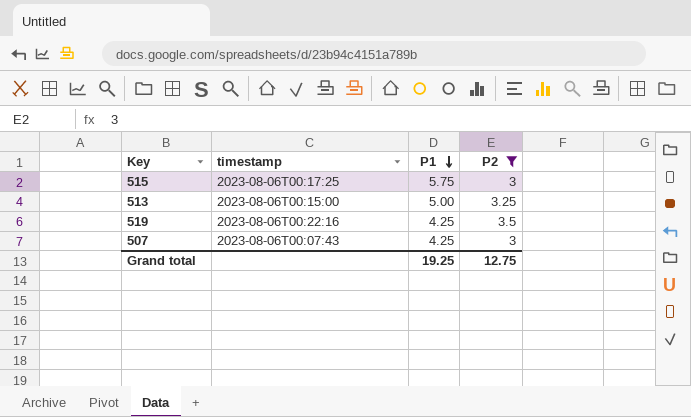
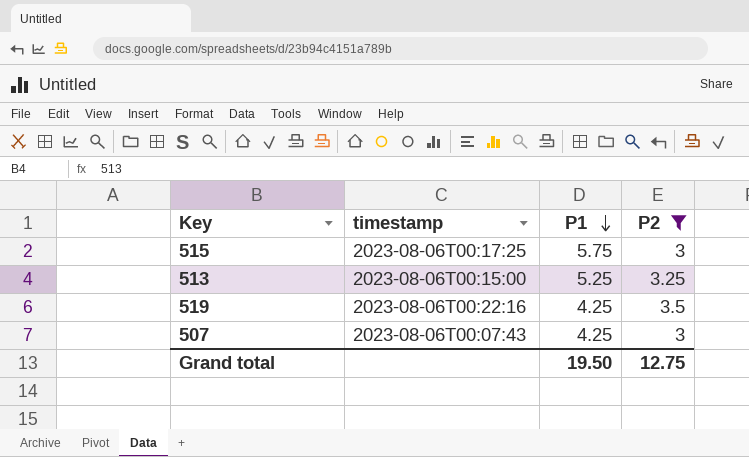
513 | P1: 5.00 -> 5.25
Grand total | P1: 19.25 -> 19.50

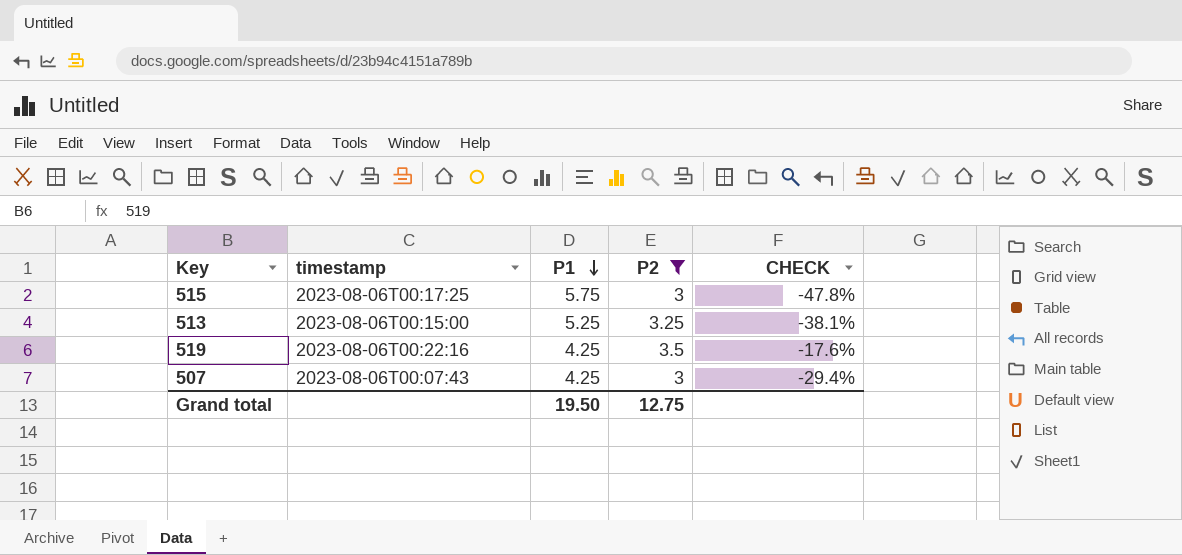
column CHECK | formula: none -> ([P2] - [P1]) / [P1]

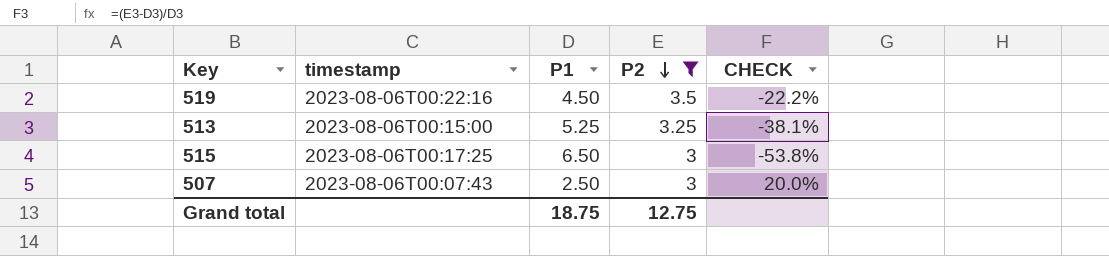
row order: P1 descending -> P2 descending
519 | P1: 4.25 -> 4.50
519 | CHECK: -17.6% -> -22.2%
515 | P1: 5.75 -> 6.50
515 | CHECK: -47.8% -> -53.8%
507 | P1: 4.25 -> 2.50
507 | CHECK: -29.4% -> 20.0%
Grand total | P1: 19.50 -> 18.75

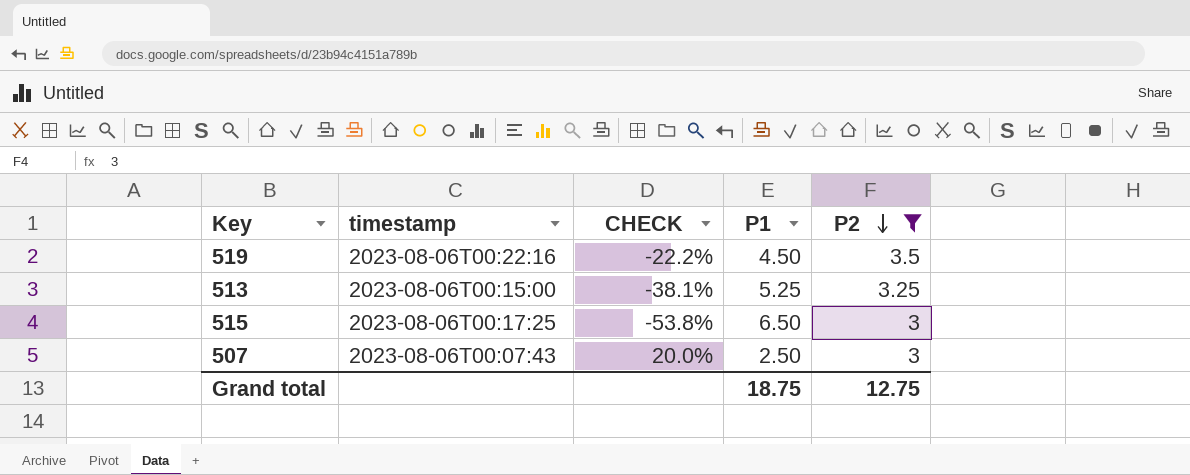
column CHECK | position: 5 -> 3

